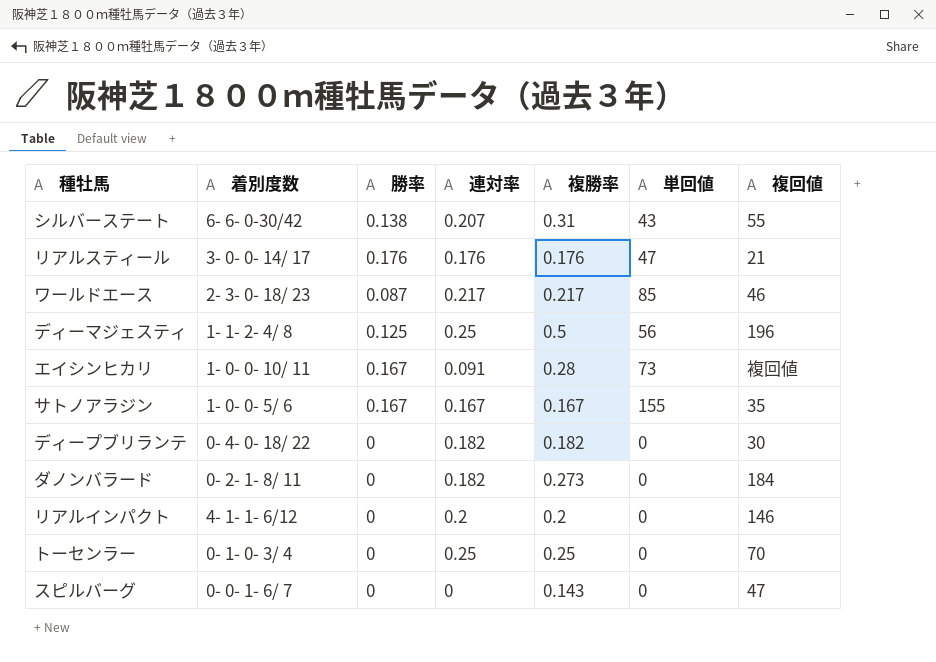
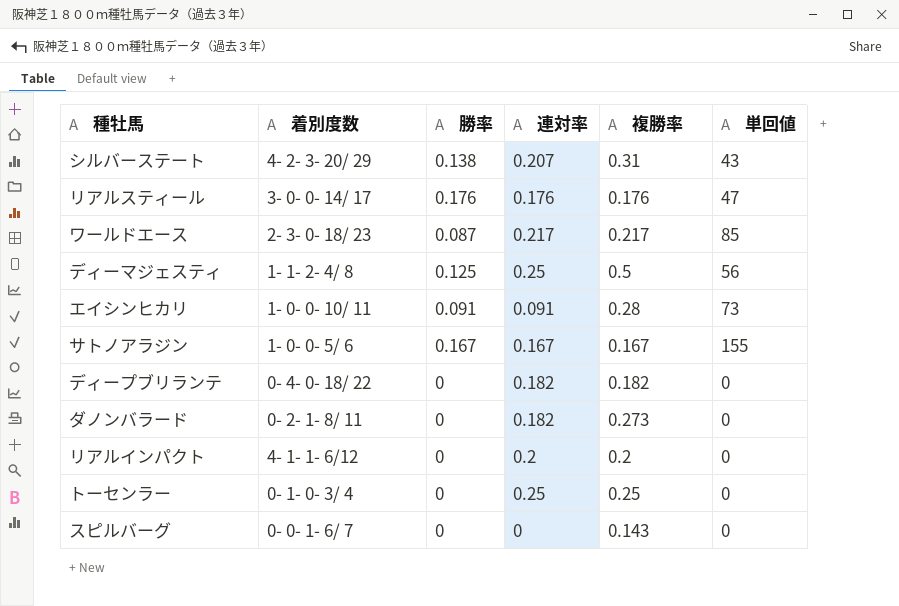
column 複回値 | position: 7 -> none
シルバーステート | 着別度数: 6- 6- 0-30/42 -> 4- 2- 3- 20/ 29
エイシンヒカリ | 勝率: 0.167 -> 0.091

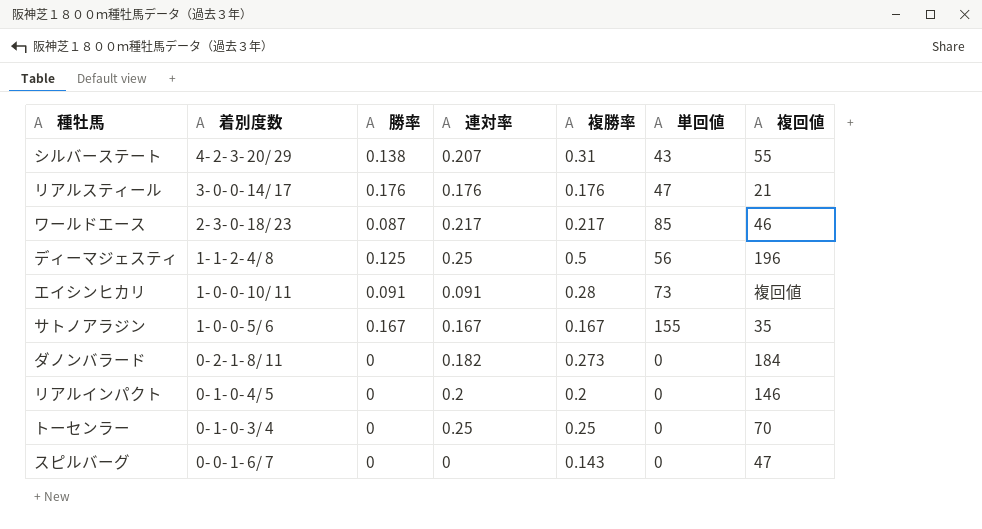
column 複回値 | position: none -> 7
row ディープブリランテ: 0- 4- 0- 18/ 22 | 0 | 0.182 | 0.182 | 0 -> none
リアルインパクト | 着別度数: 4- 1- 1- 6/12 -> 0- 1- 0- 4/ 5

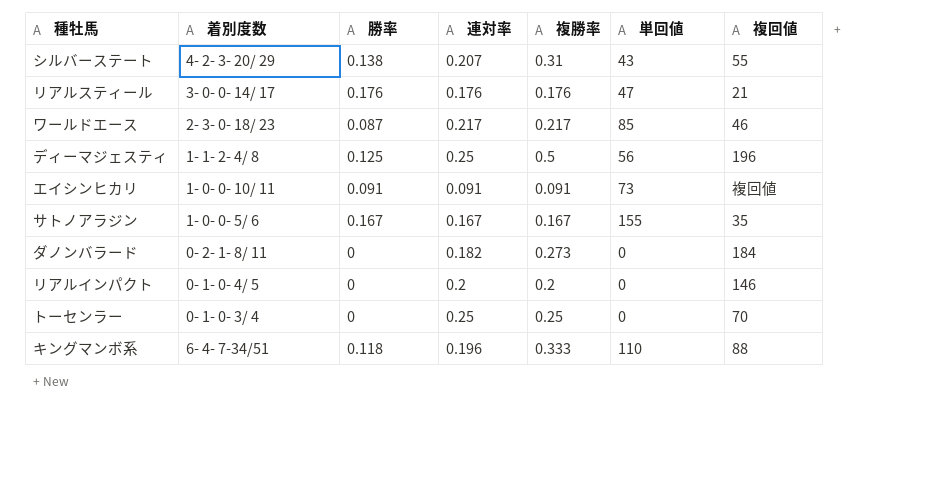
row スピルバーグ: 0- 0- 1- 6/ 7 | 0 | 0 | 0.143 | 0 | 47 -> none
エイシンヒカリ | 複勝率: 0.28 -> 0.091
row キングマンボ系: none -> 6- 4- 7-34/51 | 0.118 | 0.196 | 0.333 | 110 | 88

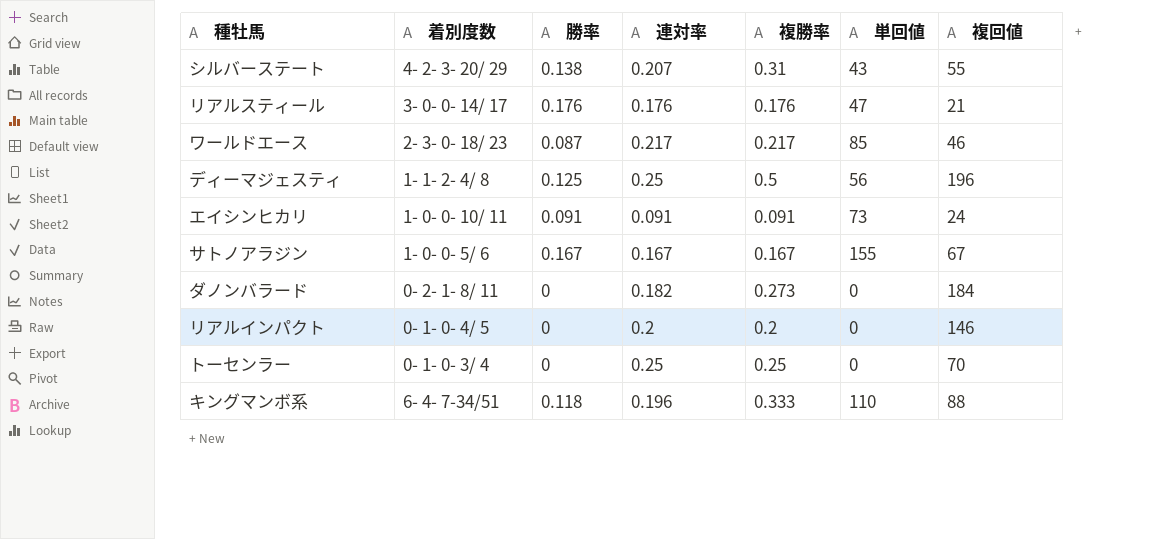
エイシンヒカリ | 複回値: 複回値 -> 24
サトノアラジン | 複回値: 35 -> 67

